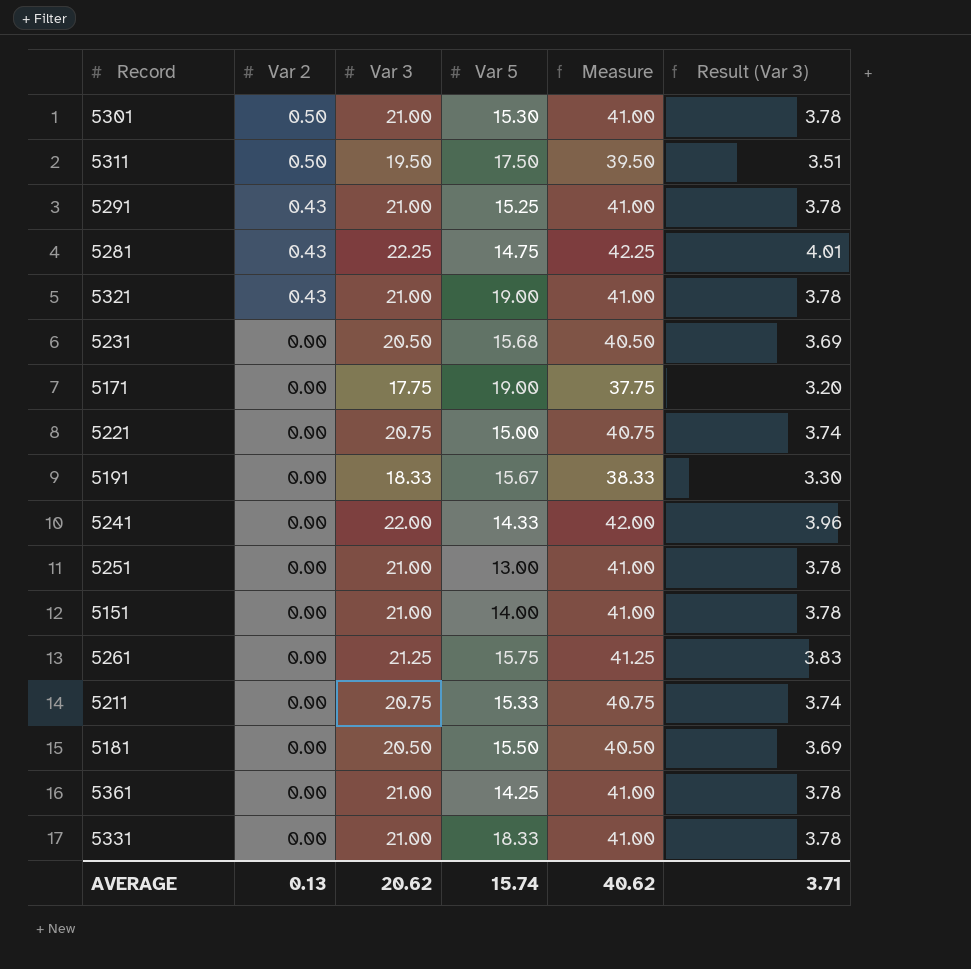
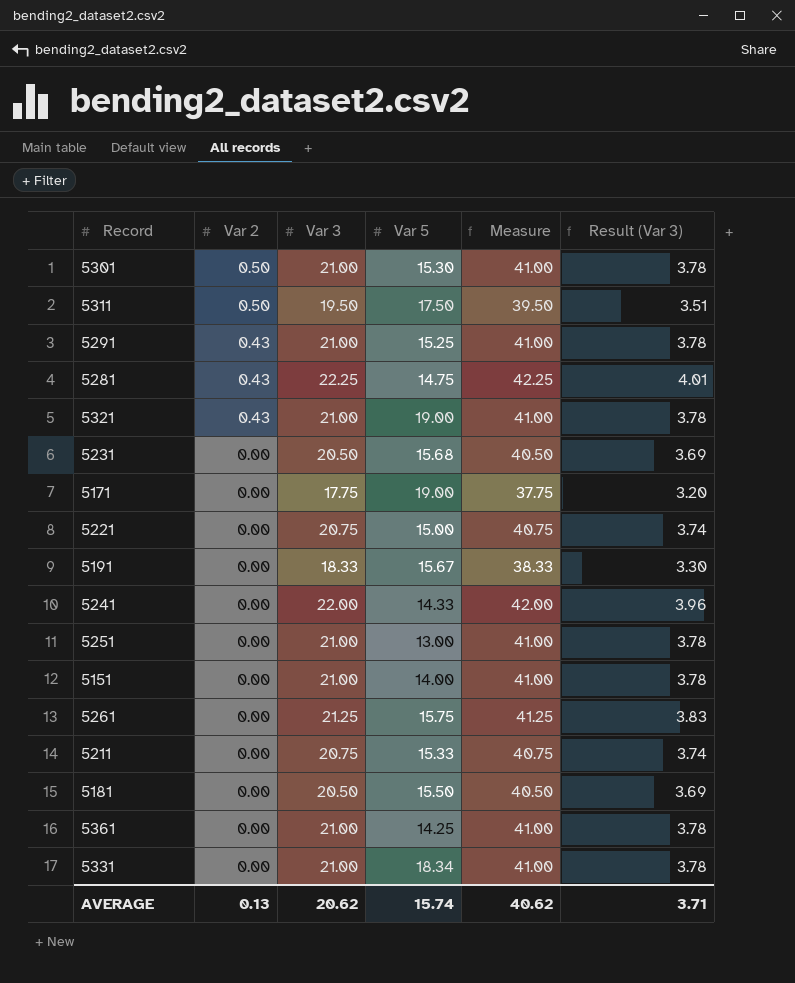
5331 | Var 5: 18.33 -> 18.34

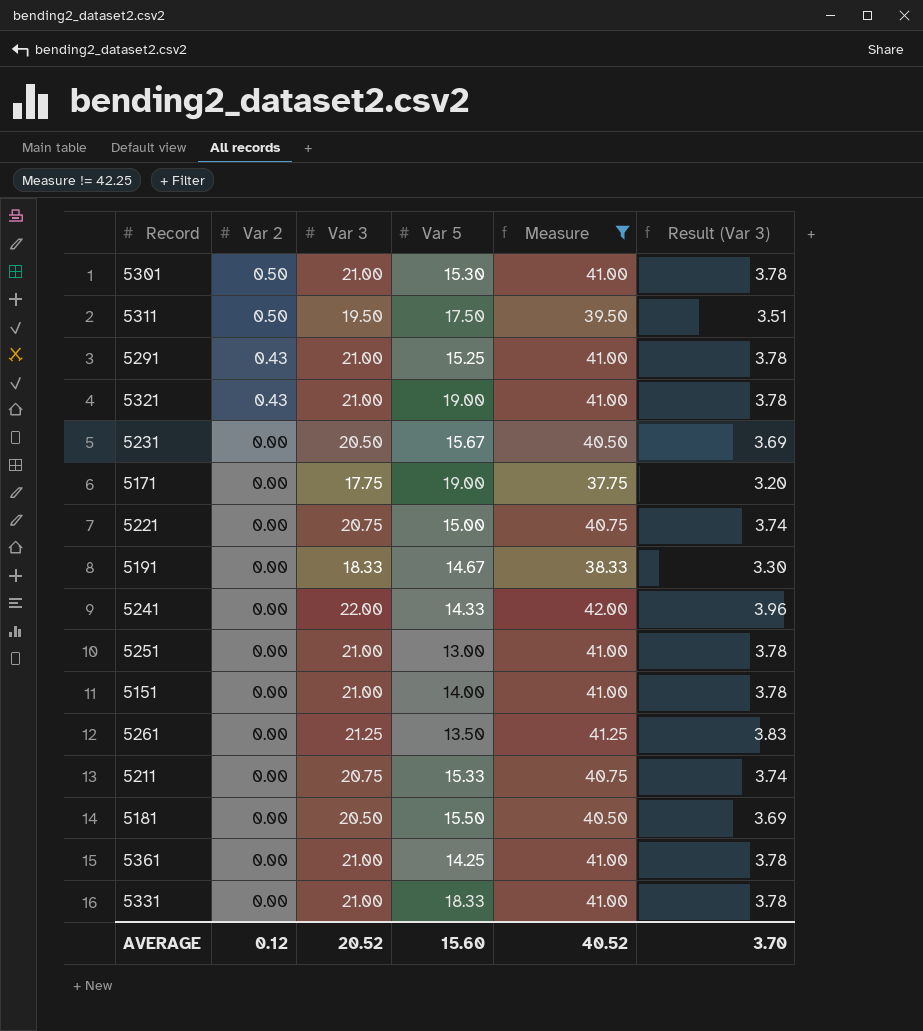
filter: none -> Measure != 42.25
5231 | Var 5: 15.68 -> 15.67
5191 | Var 5: 15.67 -> 14.67
5261 | Var 5: 15.75 -> 13.50
5331 | Var 5: 18.34 -> 18.33
AVERAGE | Var 2: 0.13 -> 0.12
AVERAGE | Var 3: 20.62 -> 20.52
AVERAGE | Var 5: 15.74 -> 15.60
AVERAGE | Measure: 40.62 -> 40.52
AVERAGE | Result (Var 3): 3.71 -> 3.70

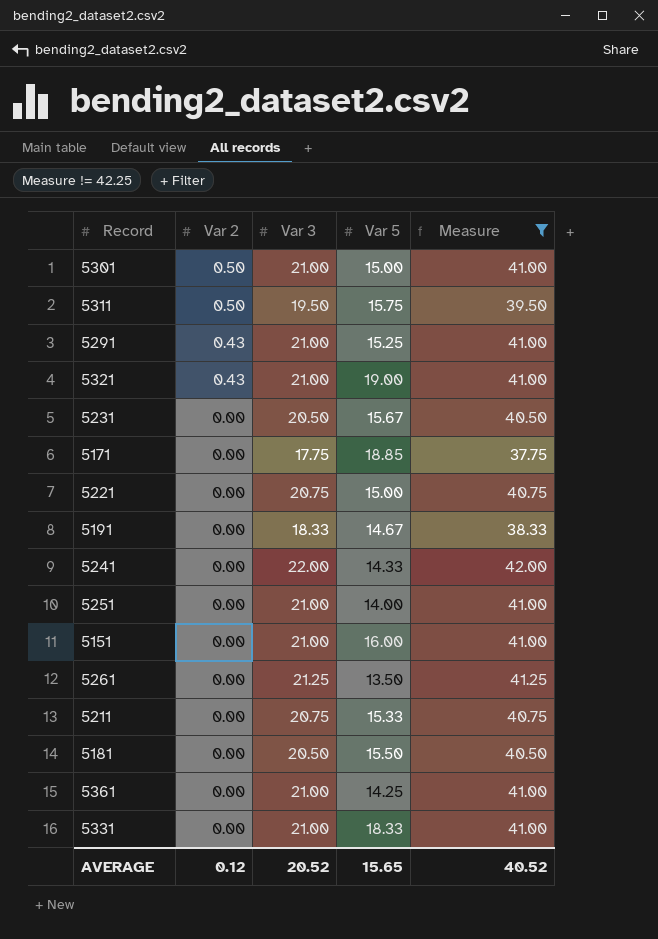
column Result (Var 3) | formula: [Var 3] * 0.18 -> none
5301 | Var 5: 15.30 -> 15.00
5311 | Var 5: 17.50 -> 15.75
5171 | Var 5: 19.00 -> 18.85
5251 | Var 5: 13.00 -> 14.00
5151 | Var 5: 14.00 -> 16.00
AVERAGE | Var 5: 15.60 -> 15.65

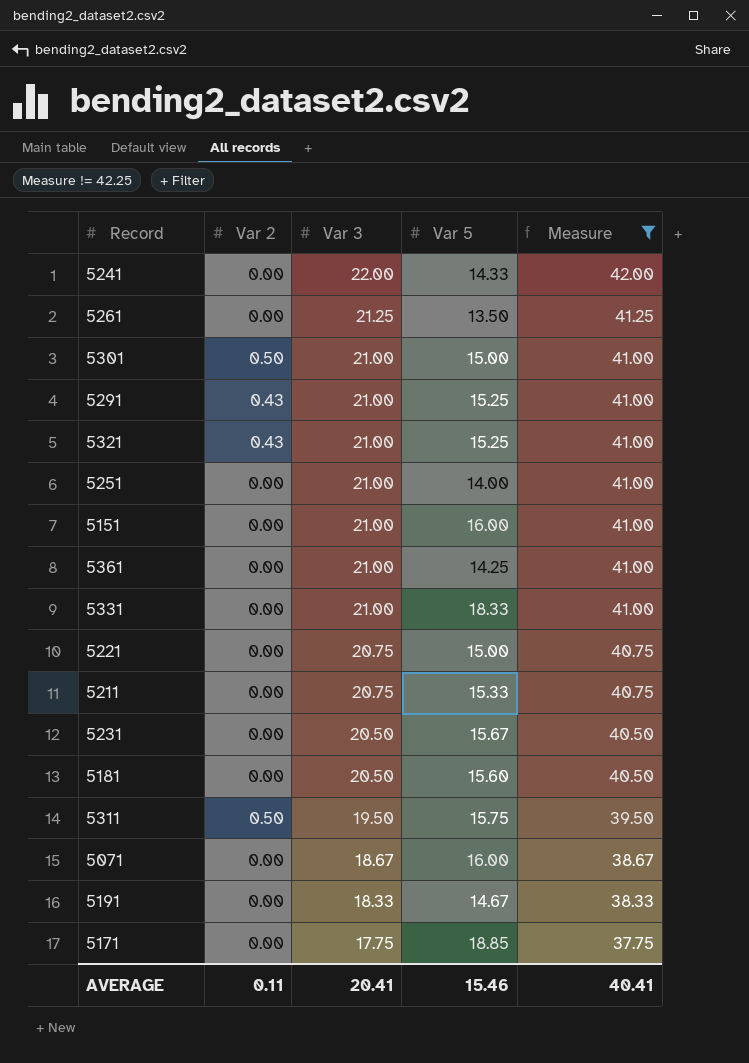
row order: Var 2 descending -> Var 3 descending
5321 | Var 5: 19.00 -> 15.25
5181 | Var 5: 15.50 -> 15.60
row 5071: none -> 0.00 | 18.67 | 16.00 | 38.67
AVERAGE | Var 2: 0.12 -> 0.11
AVERAGE | Var 3: 20.52 -> 20.41
AVERAGE | Var 5: 15.65 -> 15.46
AVERAGE | Measure: 40.52 -> 40.41

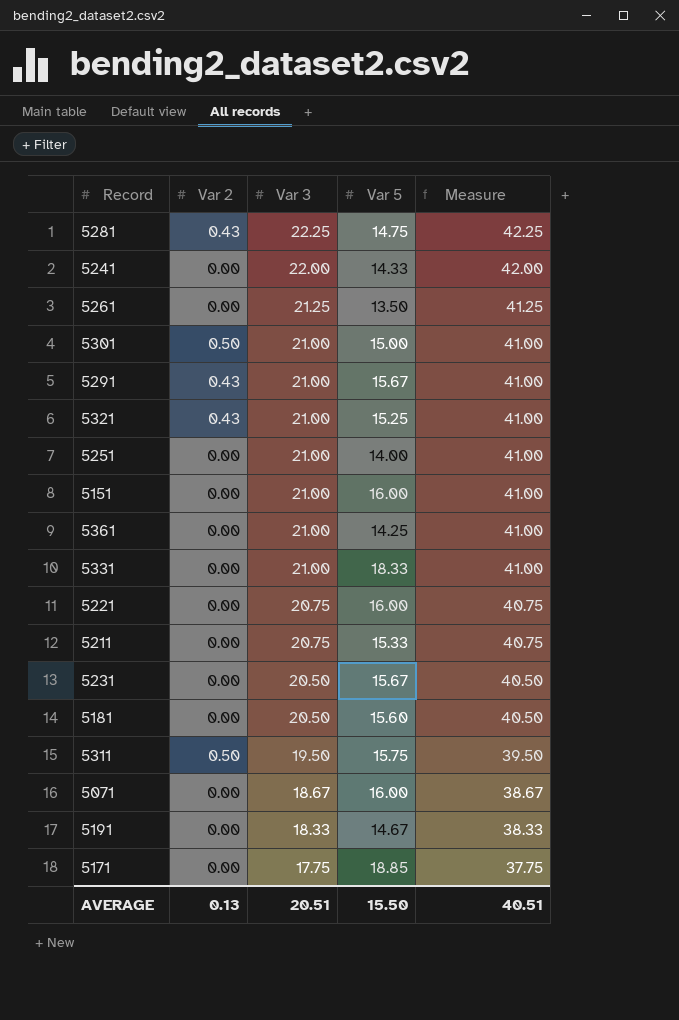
filter: Measure != 42.25 -> none
5291 | Var 5: 15.25 -> 15.67
5221 | Var 5: 15.00 -> 16.00
AVERAGE | Var 2: 0.11 -> 0.13
AVERAGE | Var 3: 20.41 -> 20.51
AVERAGE | Var 5: 15.46 -> 15.50
AVERAGE | Measure: 40.41 -> 40.51

